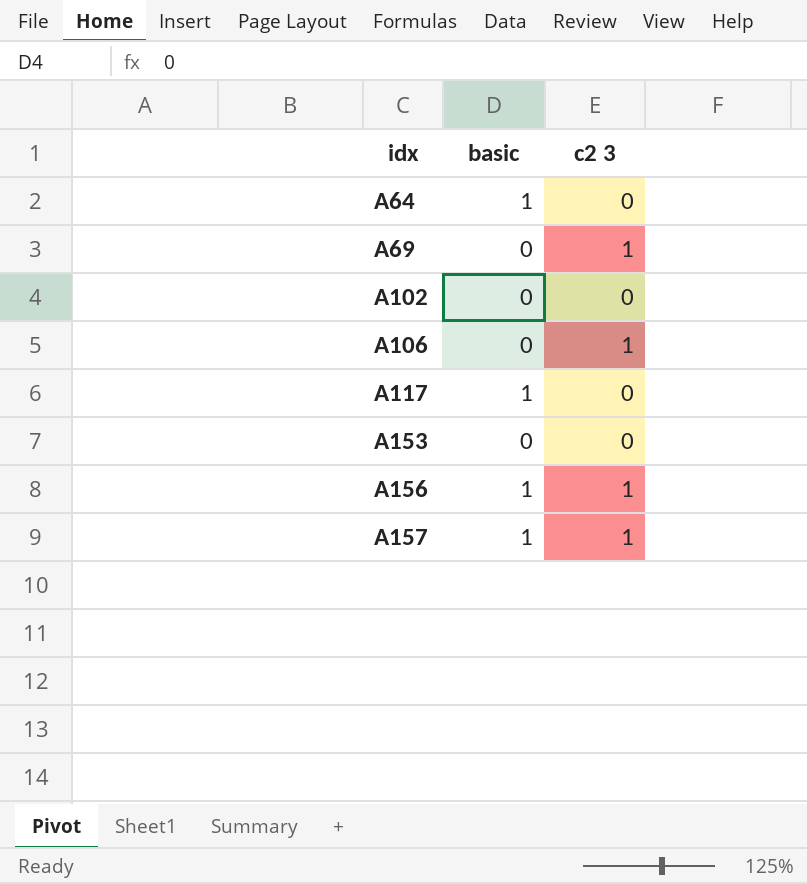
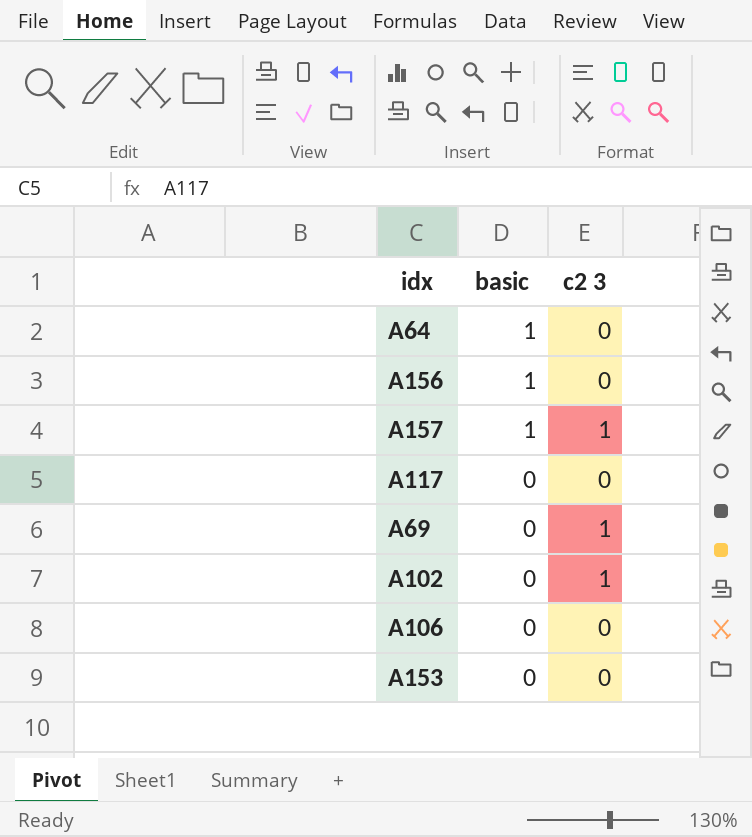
row order: idx ascending -> basic descending
A156 | c2 3: 1 -> 0
A117 | basic: 1 -> 0
A102 | c2 3: 0 -> 1
A106 | c2 3: 1 -> 0

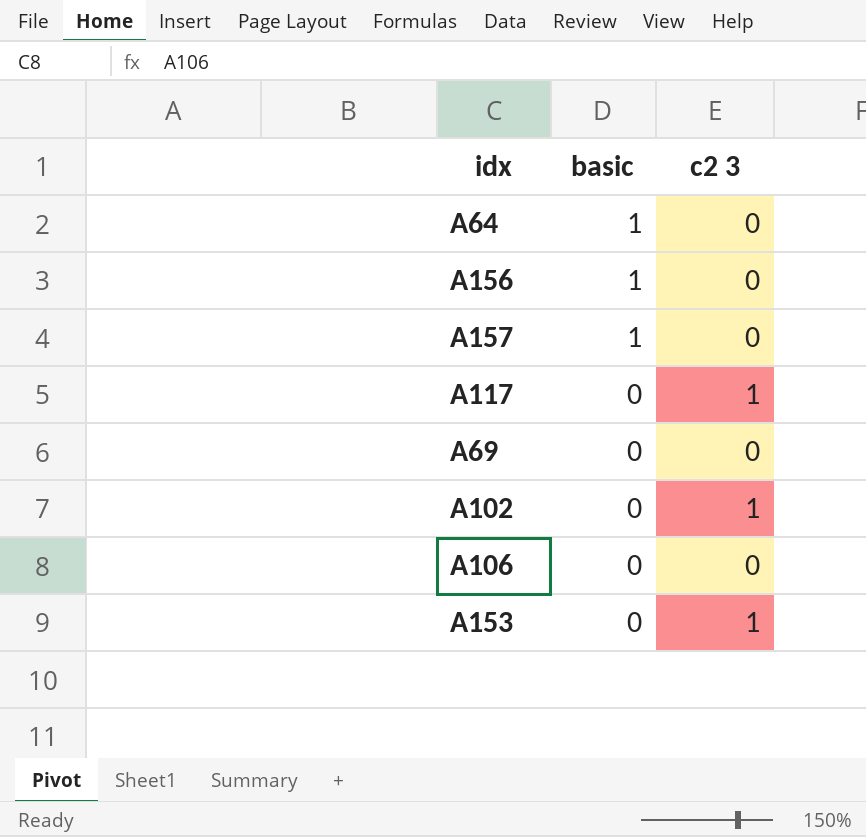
A157 | c2 3: 1 -> 0
A117 | c2 3: 0 -> 1
A69 | c2 3: 1 -> 0
A153 | c2 3: 0 -> 1

